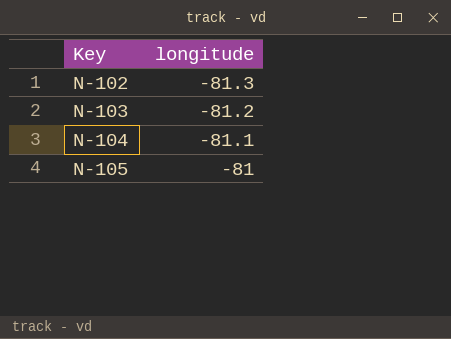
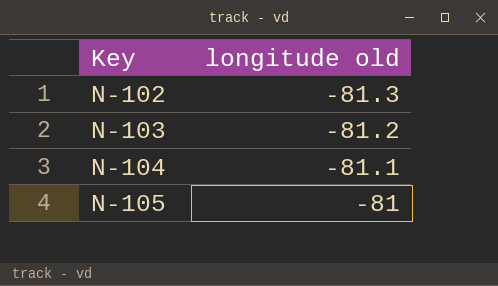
column name: longitude -> longitude old

